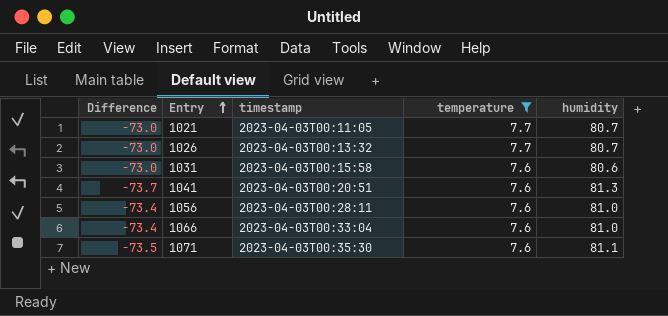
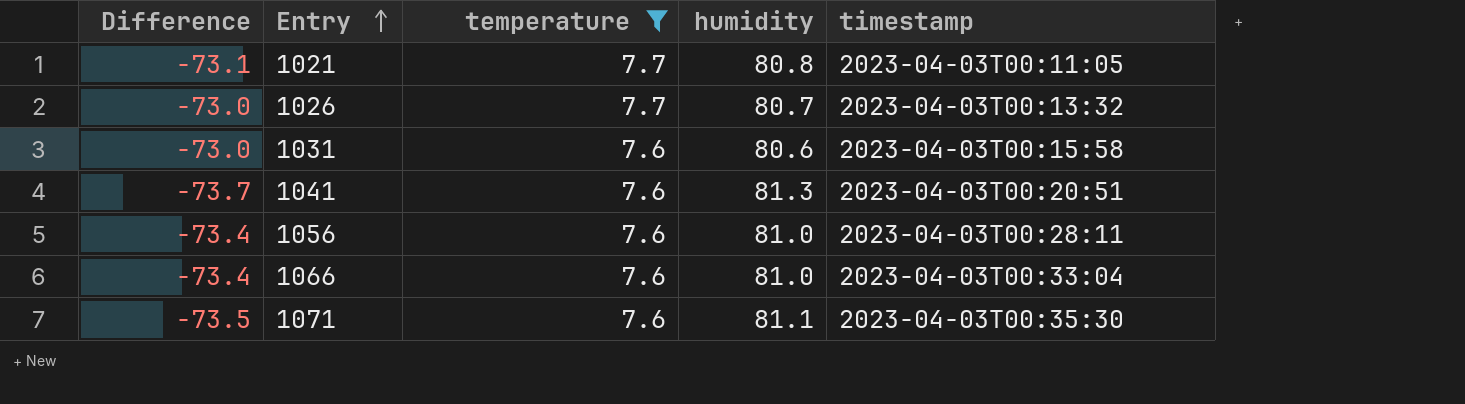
column timestamp | position: 3 -> 5
1021 | Difference: -73.0 -> -73.1
1021 | humidity: 80.7 -> 80.8

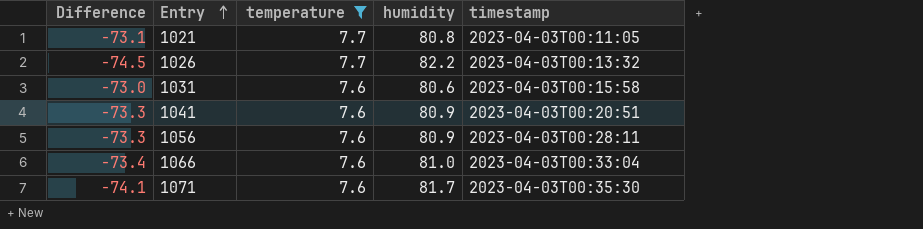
1026 | Difference: -73.0 -> -74.5
1026 | humidity: 80.7 -> 82.2
1041 | Difference: -73.7 -> -73.3
1041 | humidity: 81.3 -> 80.9
1056 | Difference: -73.4 -> -73.3
1056 | humidity: 81.0 -> 80.9
1071 | Difference: -73.5 -> -74.1
1071 | humidity: 81.1 -> 81.7

